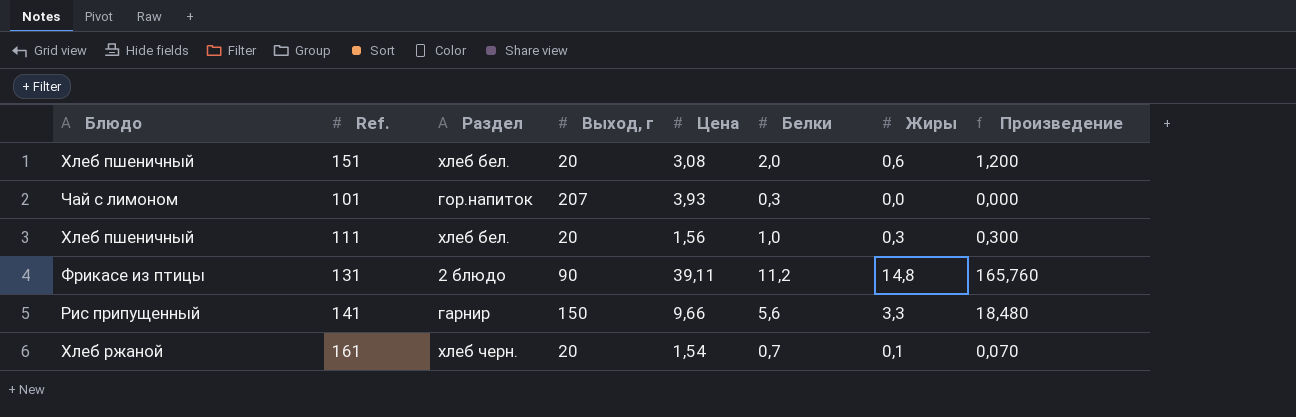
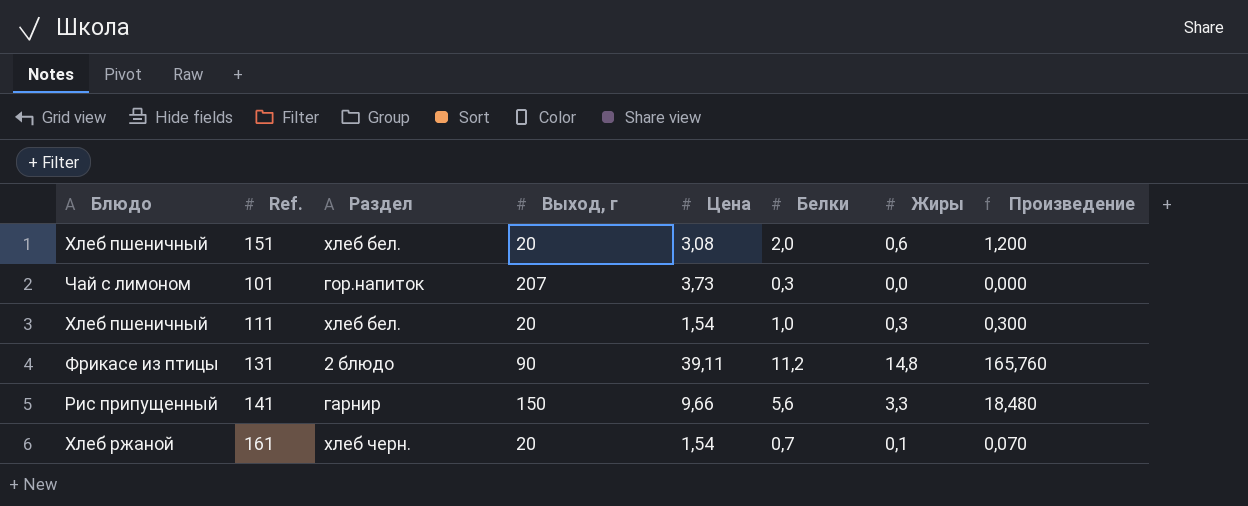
101 | Цена: 3,93 -> 3,73
111 | Цена: 1,56 -> 1,54

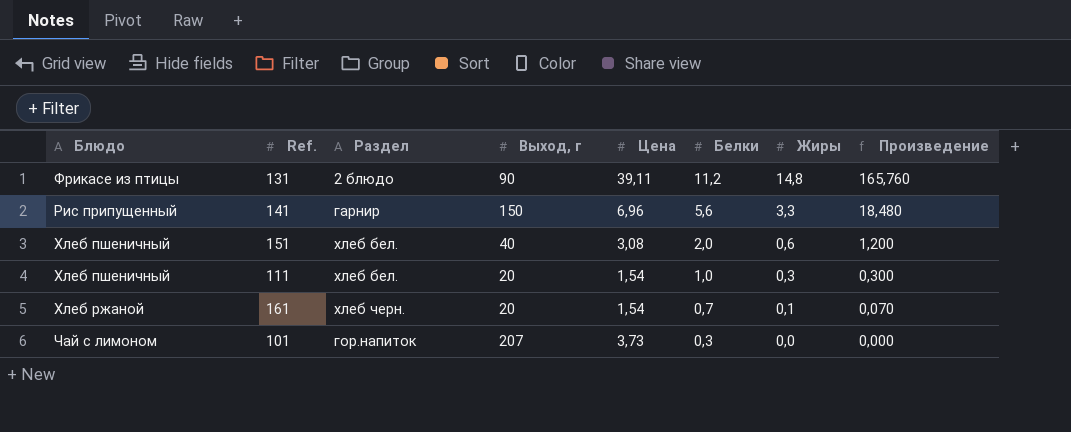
row order: none -> Белки descending
141 | Цена: 9,66 -> 6,96
151 | Выход, г: 20 -> 40

